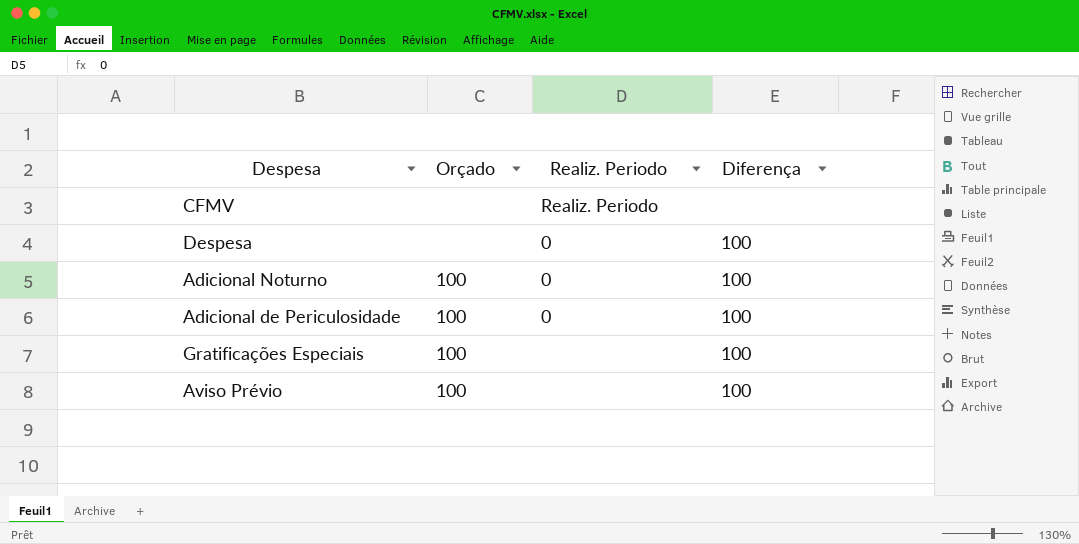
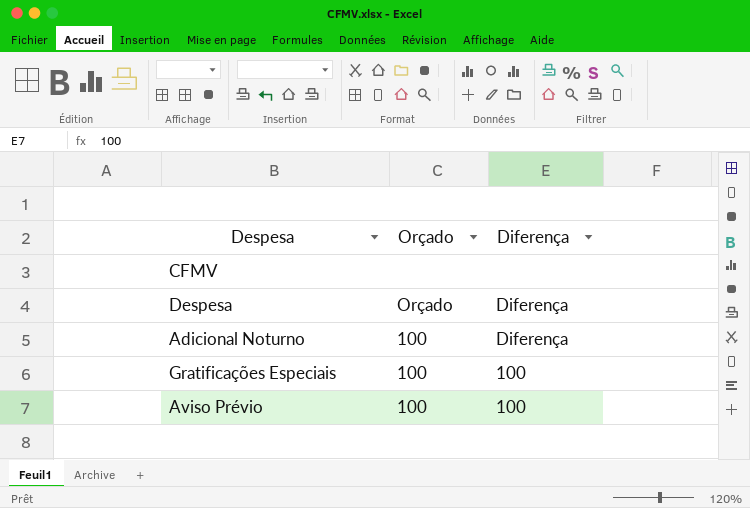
column Realiz. Periodo | position: 3 -> none
row Adicional de Periculosidade: 100 | 0 | 100 -> none
Despesa | Orçado: none -> Orçado
Despesa | Diferença: 100 -> Diferença
Adicional Noturno | Diferença: 100 -> Diferença

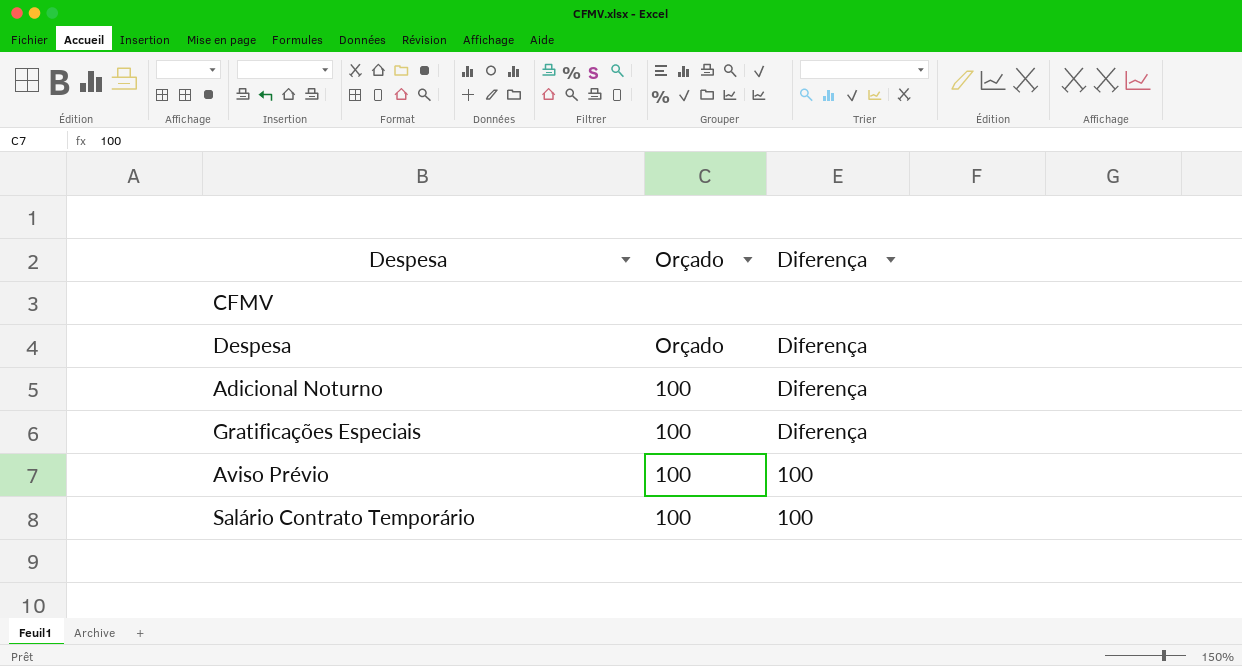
Gratificações Especiais | Diferença: 100 -> Diferença
row Salário Contrato Temporário: none -> 100 | 100

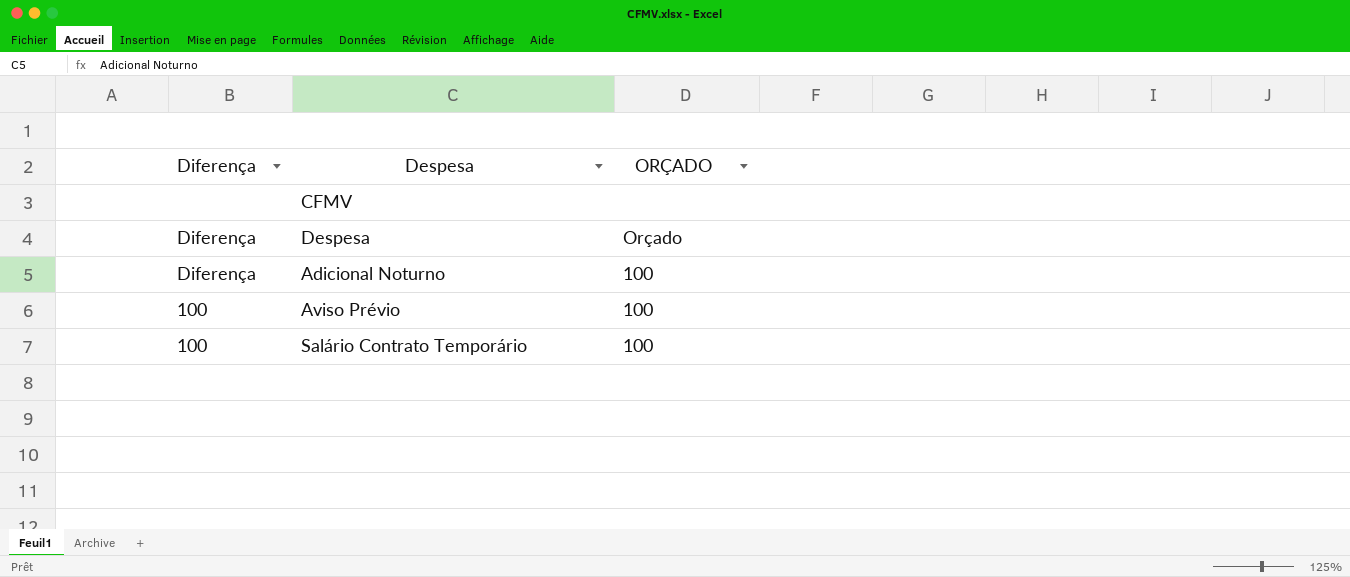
column Diferença | position: 3 -> 1
column name: Orçado -> ORÇADO
row Gratificações Especiais: 100 | Diferença -> none

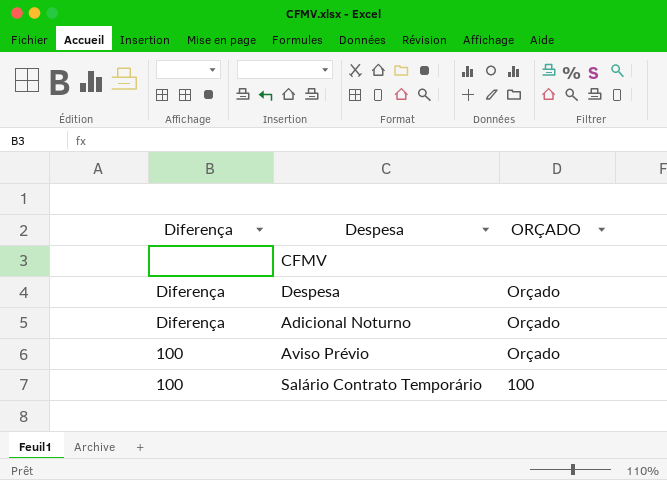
Adicional Noturno | ORÇADO: 100 -> Orçado
Aviso Prévio | ORÇADO: 100 -> Orçado

